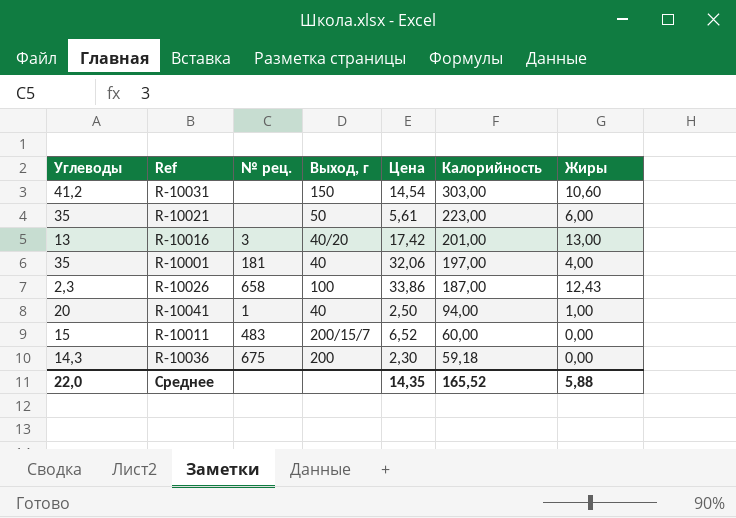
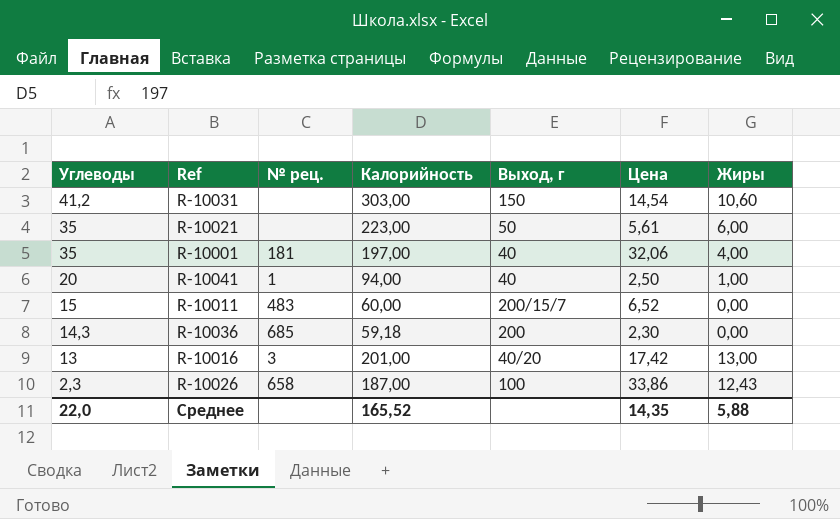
row order: Калорийность descending -> Углеводы descending
column Калорийность | position: 6 -> 4
R-10036 | № рец.: 675 -> 685

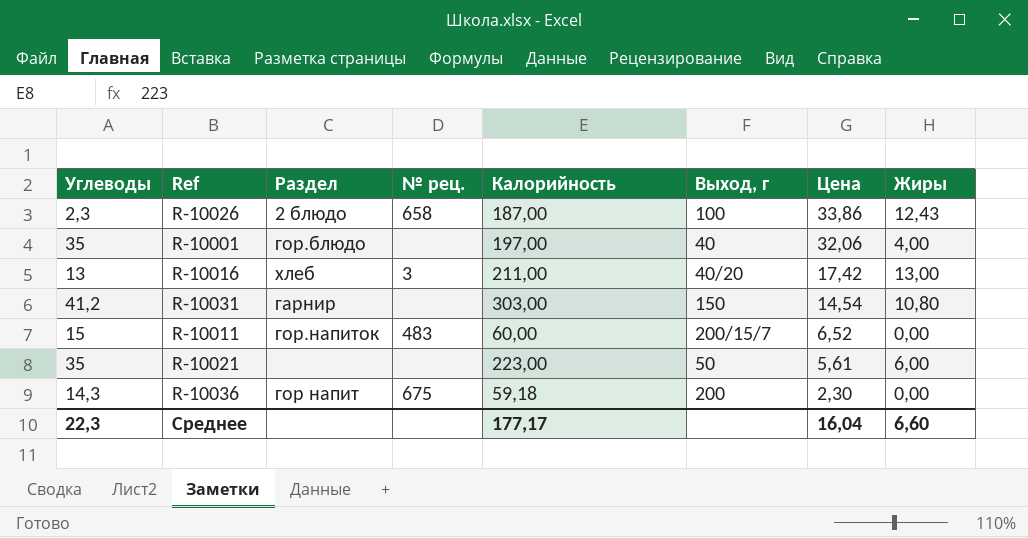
row order: Углеводы descending -> Цена descending
column Раздел | position: none -> 3
row R-10041: 20 | 1 | 94,00 | 40 | 2,50 | 1,00 -> none
R-10001 | № рец.: 181 -> none
R-10016 | Калорийность: 201,00 -> 211,00
R-10031 | Жиры: 10,60 -> 10,80
R-10036 | № рец.: 685 -> 675
Среднее | Углеводы: 22,0 -> 22,3
Среднее | Калорийность: 165,52 -> 177,17
Среднее | Цена: 14,35 -> 16,04
Среднее | Жиры: 5,88 -> 6,60

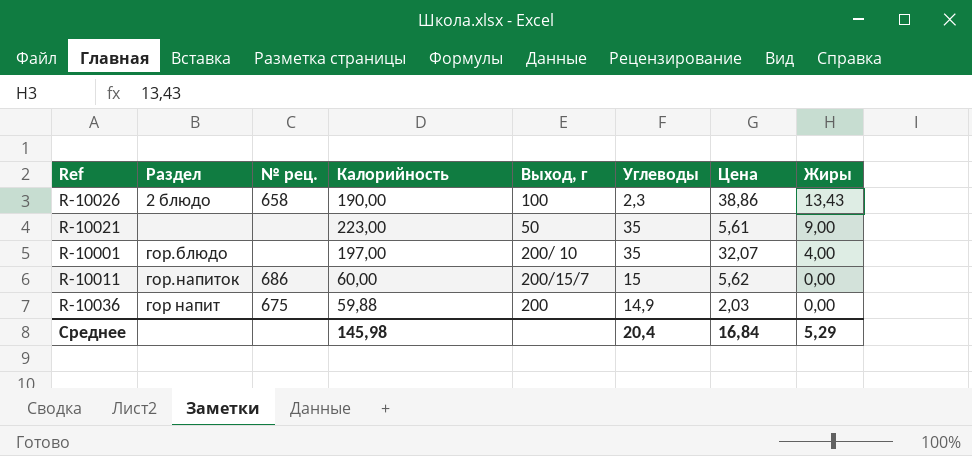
row order: Цена descending -> Жиры descending
column Углеводы | position: 1 -> 6
row R-10016: 13 | хлеб | 3 | 211,00 | 40/20 | 17,42 | 13,00 -> none
row R-10031: 41,2 | гарнир | none | 303,00 | 150 | 14,54 | 10,80 -> none
R-10026 | Калорийность: 187,00 -> 190,00
R-10026 | Цена: 33,86 -> 38,86
R-10026 | Жиры: 12,43 -> 13,43
R-10021 | Жиры: 6,00 -> 9,00
R-10001 | Выход, г: 40 -> 200/ 10
R-10001 | Цена: 32,06 -> 32,07
R-10011 | № рец.: 483 -> 686
R-10011 | Цена: 6,52 -> 5,62
R-10036 | Калорийность: 59,18 -> 59,88
R-10036 | Углеводы: 14,3 -> 14,9
R-10036 | Цена: 2,30 -> 2,03
Среднее | Калорийность: 177,17 -> 145,98
Среднее | Углеводы: 22,3 -> 20,4
Среднее | Цена: 16,04 -> 16,84
Среднее | Жиры: 6,60 -> 5,29

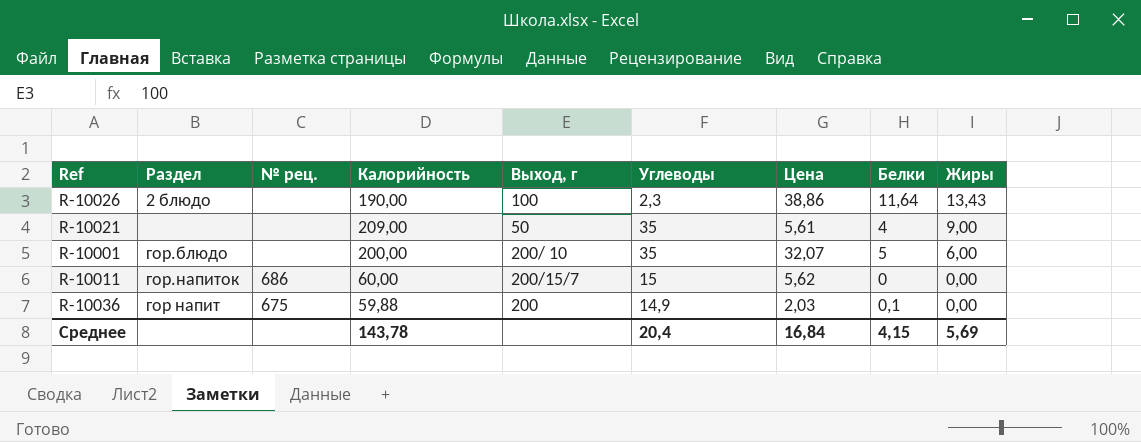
column Белки | position: none -> 8
R-10026 | № рец.: 658 -> none
R-10021 | Калорийность: 223,00 -> 209,00
R-10001 | Калорийность: 197,00 -> 200,00
R-10001 | Жиры: 4,00 -> 6,00
Среднее | Калорийность: 145,98 -> 143,78
Среднее | Жиры: 5,29 -> 5,69

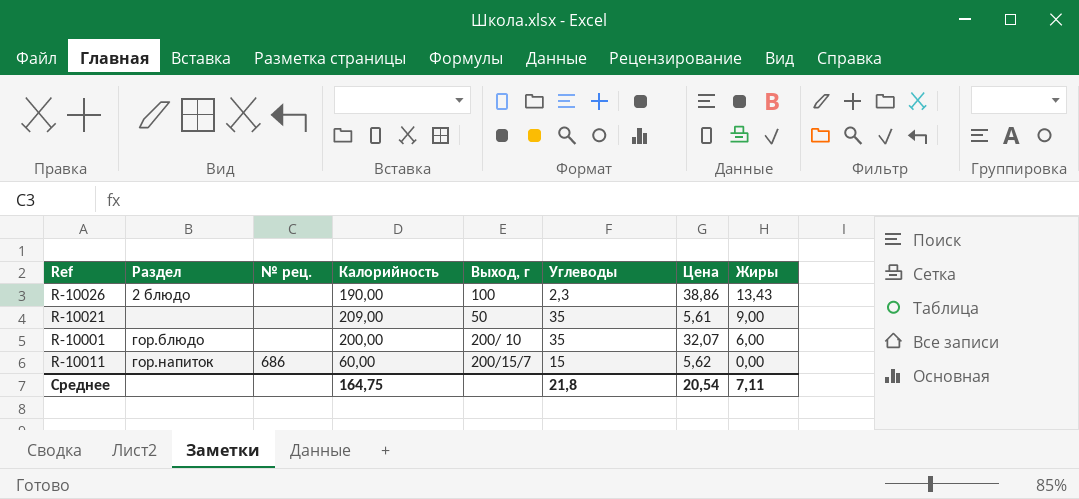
column Белки | position: 8 -> none
row R-10036: гор напит | 675 | 59,88 | 200 | 14,9 | 2,03 | 0,1 | 0,00 -> none
Среднее | Калорийность: 143,78 -> 164,75
Среднее | Углеводы: 20,4 -> 21,8
Среднее | Цена: 16,84 -> 20,54
Среднее | Жиры: 5,69 -> 7,11

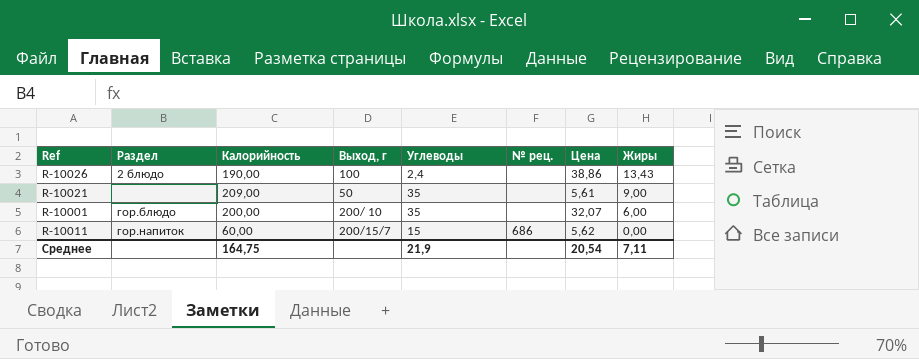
column № рец. | position: 3 -> 6
R-10026 | Углеводы: 2,3 -> 2,4
Среднее | Углеводы: 21,8 -> 21,9

